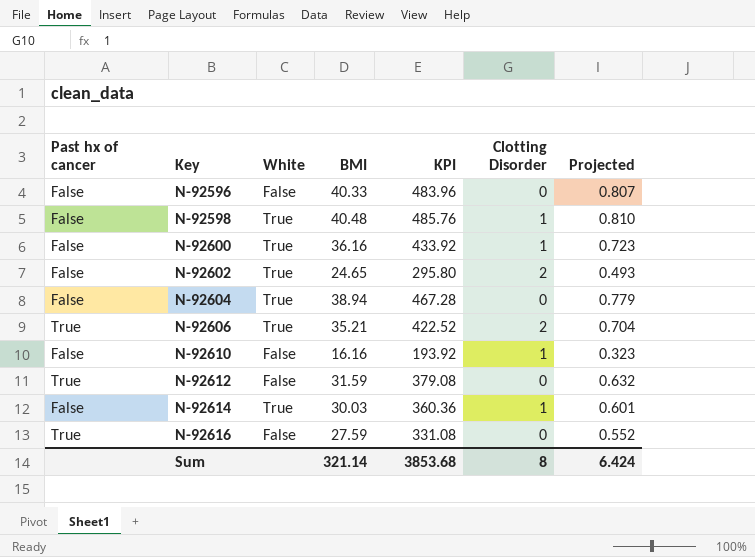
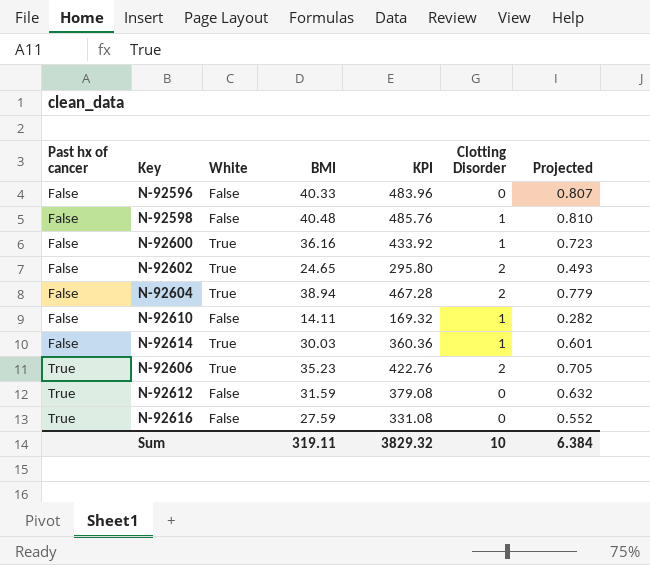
row order: Key ascending -> Past hx of cancer ascending
N-92598 | White: True -> False
N-92604 | Clotting Disorder: 0 -> 2
N-92610 | BMI: 16.16 -> 14.11
N-92610 | KPI: 193.92 -> 169.32
N-92610 | Projected: 0.323 -> 0.282
N-92606 | BMI: 35.21 -> 35.23
N-92606 | KPI: 422.52 -> 422.76
N-92606 | Projected: 0.704 -> 0.705
Sum | BMI: 321.14 -> 319.11
Sum | KPI: 3853.68 -> 3829.32
Sum | Clotting Disorder: 8 -> 10
Sum | Projected: 6.424 -> 6.384

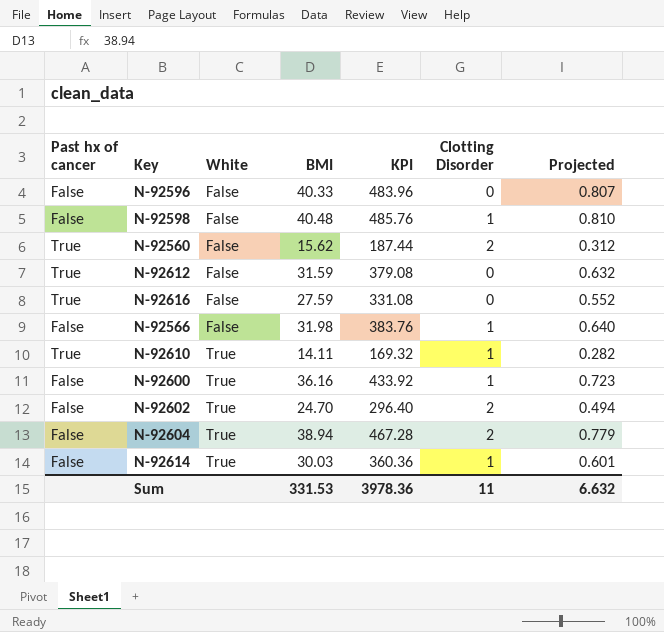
row order: Past hx of cancer ascending -> White ascending
row N-92606: True | True | 35.23 | 422.76 | 2 | 0.705 -> none
row N-92560: none -> True | False | 15.62 | 187.44 | 2 | 0.312
row N-92566: none -> False | False | 31.98 | 383.76 | 1 | 0.640
N-92610 | Past hx of cancer: False -> True
N-92610 | White: False -> True
N-92602 | BMI: 24.65 -> 24.70
N-92602 | KPI: 295.80 -> 296.40
N-92602 | Projected: 0.493 -> 0.494
Sum | BMI: 319.11 -> 331.53
Sum | KPI: 3829.32 -> 3978.36
Sum | Clotting Disorder: 10 -> 11
Sum | Projected: 6.384 -> 6.632

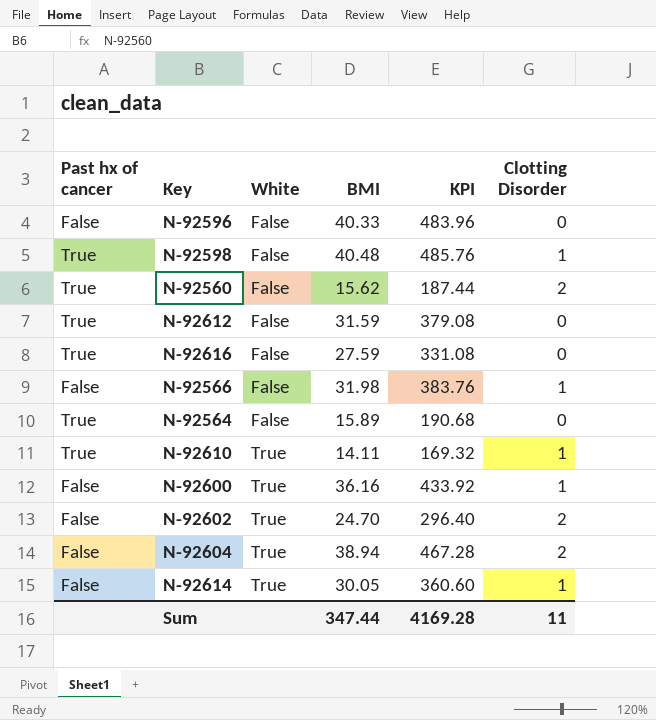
column Projected | formula: [BMI] * 0.02 -> none
N-92598 | Past hx of cancer: False -> True
row N-92564: none -> True | False | 15.89 | 190.68 | 0
N-92614 | BMI: 30.03 -> 30.05
N-92614 | KPI: 360.36 -> 360.60
Sum | BMI: 331.53 -> 347.44
Sum | KPI: 3978.36 -> 4169.28

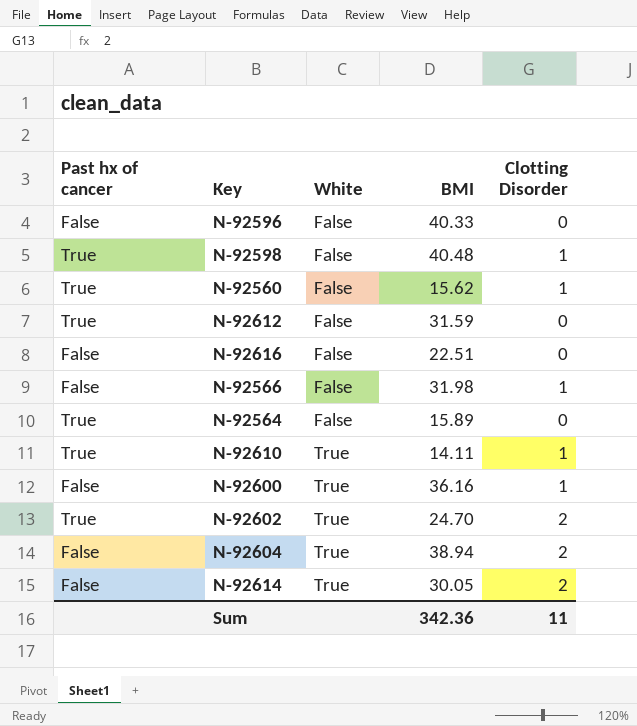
column KPI | formula: [BMI] * 12 -> none
N-92560 | Clotting Disorder: 2 -> 1
N-92616 | Past hx of cancer: True -> False
N-92616 | BMI: 27.59 -> 22.51
N-92602 | Past hx of cancer: False -> True
N-92614 | Clotting Disorder: 1 -> 2
Sum | BMI: 347.44 -> 342.36

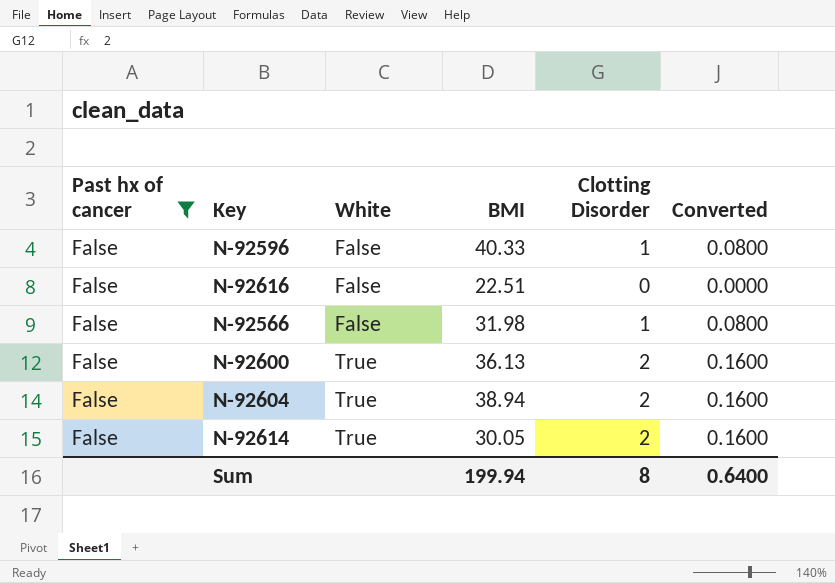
filter: none -> Past hx of cancer = False
column Converted | formula: none -> [Clotting Disorder] * 0.08
N-92596 | Clotting Disorder: 0 -> 1
N-92600 | BMI: 36.16 -> 36.13
N-92600 | Clotting Disorder: 1 -> 2
Sum | BMI: 342.36 -> 199.94
Sum | Clotting Disorder: 11 -> 8

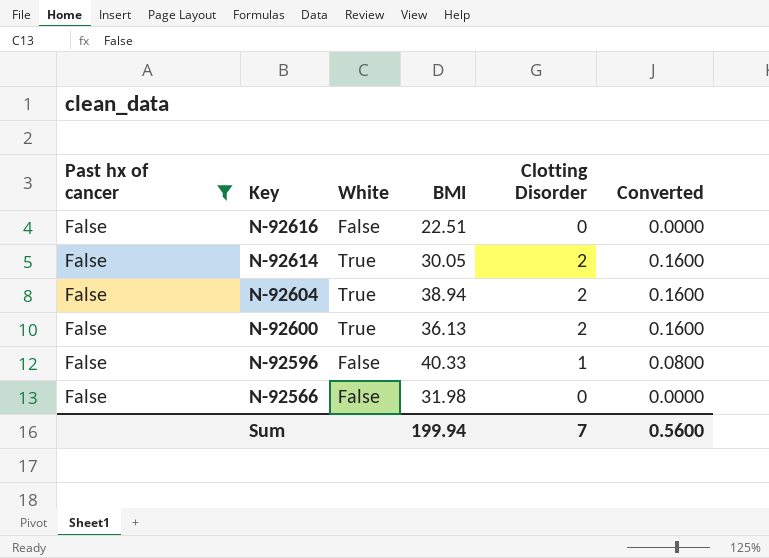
row order: White ascending -> Key descending
N-92566 | Clotting Disorder: 1 -> 0
N-92566 | Converted: 0.0800 -> 0.0000
Sum | Clotting Disorder: 8 -> 7
Sum | Converted: 0.6400 -> 0.5600

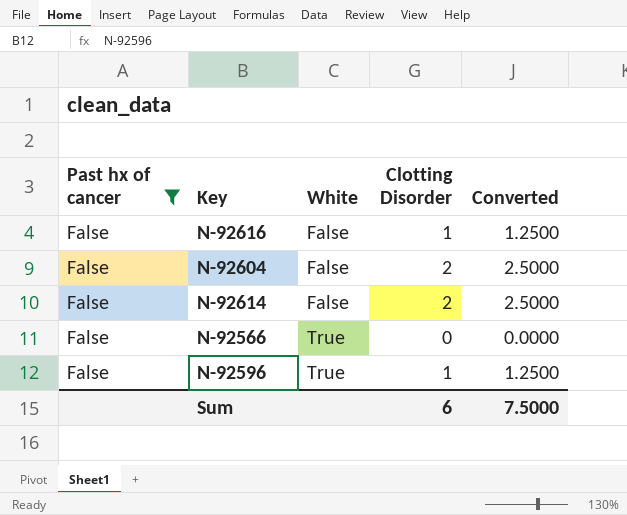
row order: Key descending -> White ascending
column BMI | position: 4 -> none
column Converted | formula: [Clotting Disorder] * 0.08 -> [Clotting Disorder] * 1.25
row N-92600: False | True | 36.13 | 2 | 0.1600 -> none
N-92616 | Clotting Disorder: 0 -> 1
N-92604 | White: True -> False
N-92614 | White: True -> False
N-92566 | White: False -> True
N-92596 | White: False -> True
Sum | Clotting Disorder: 7 -> 6
Sum | Converted: 0.5600 -> 7.5000

